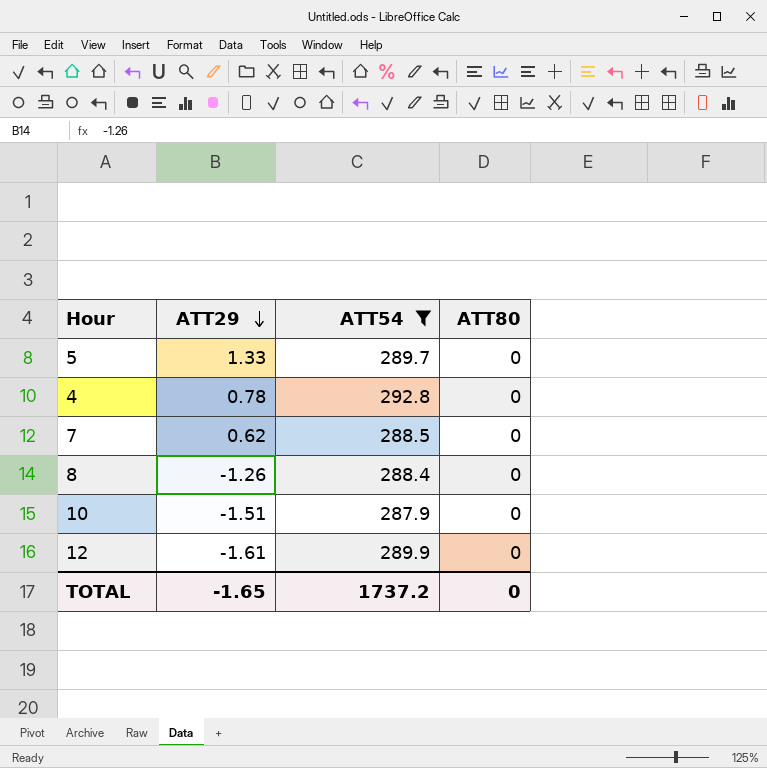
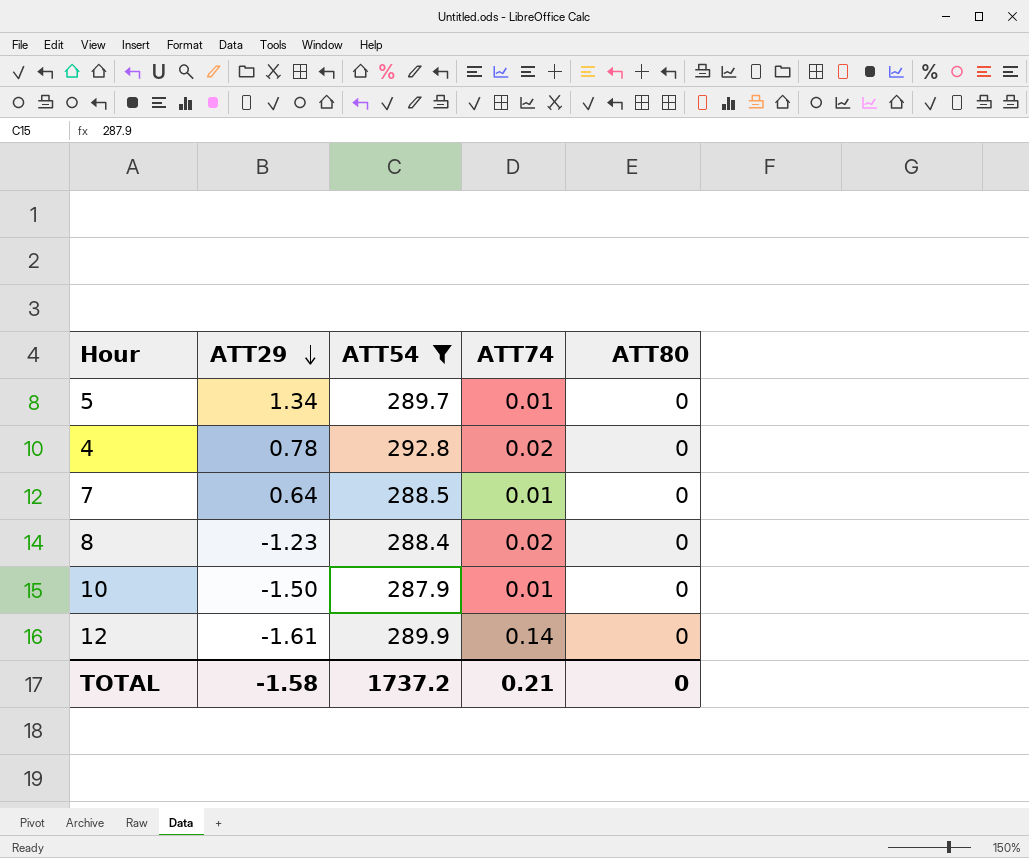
column ATT74 | position: none -> 4
5 | ATT29: 1.33 -> 1.34
7 | ATT29: 0.62 -> 0.64
8 | ATT29: -1.26 -> -1.23
10 | ATT29: -1.51 -> -1.50
TOTAL | ATT29: -1.65 -> -1.58

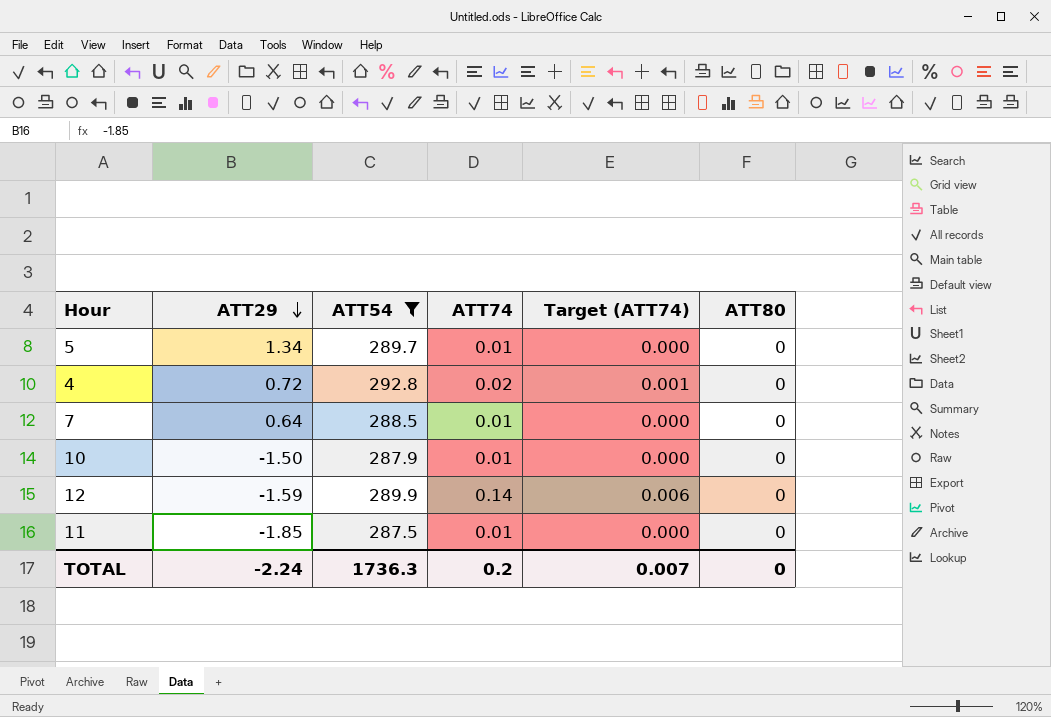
column Target (ATT74) | formula: none -> [ATT74] * 0.04
row 8: -1.23 | 288.4 | 0.02 | 0 -> none
4 | ATT29: 0.78 -> 0.72
12 | ATT29: -1.61 -> -1.59
row 11: none -> -1.85 | 287.5 | 0.01 | 0.000 | 0
TOTAL | ATT29: -1.58 -> -2.24
TOTAL | ATT54: 1737.2 -> 1736.3
TOTAL | ATT74: 0.21 -> 0.2

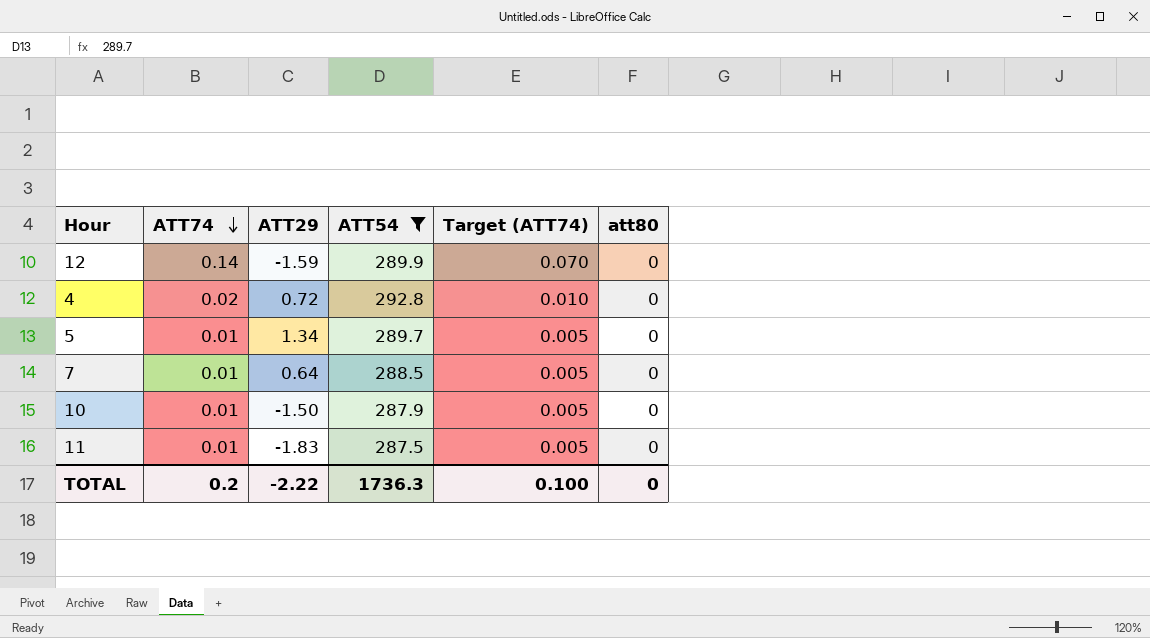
row order: ATT29 descending -> ATT74 descending
column ATT74 | position: 4 -> 2
column Target (ATT74) | formula: [ATT74] * 0.04 -> [ATT74] * 0.5
column name: ATT80 -> att80
11 | ATT29: -1.85 -> -1.83
TOTAL | ATT29: -2.24 -> -2.22
TOTAL | Target (ATT74): 0.007 -> 0.100

